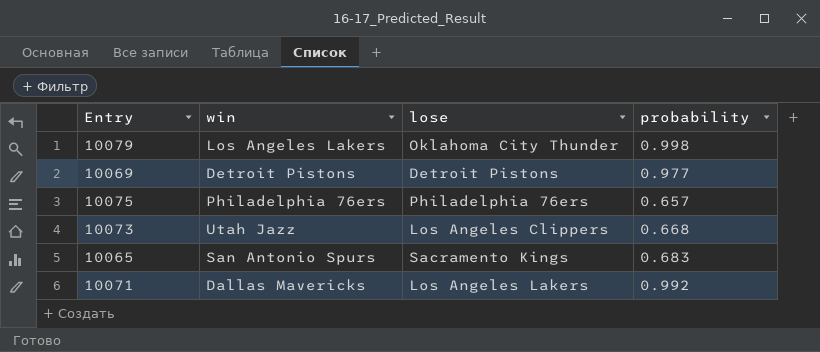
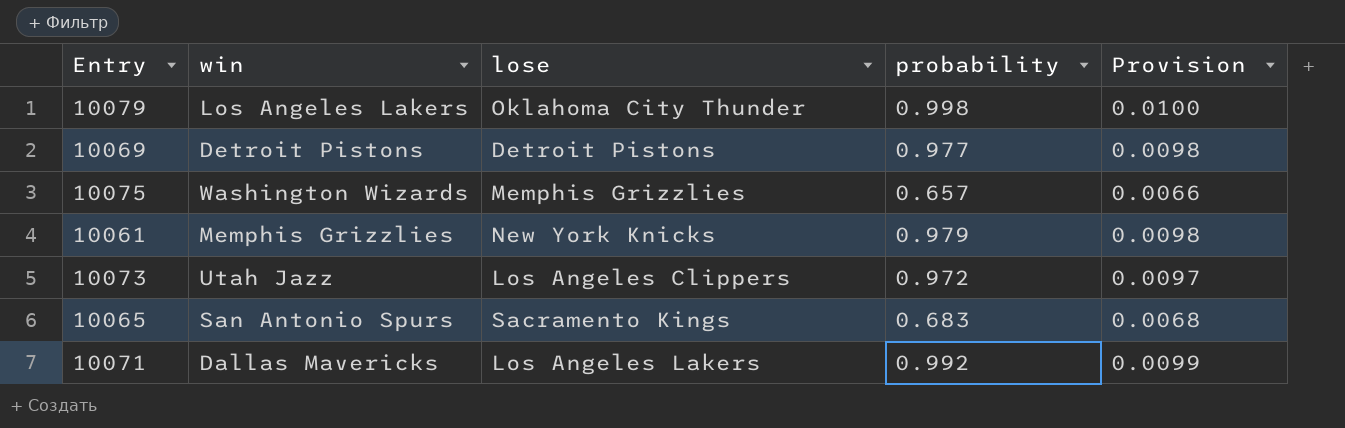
column Provision | formula: none -> [probability] * 0.01
10075 | win: Philadelphia 76ers -> Washington Wizards
10075 | lose: Philadelphia 76ers -> Memphis Grizzlies
row 10061: none -> Memphis Grizzlies | New York Knicks | 0.979 | 0.0098
10073 | probability: 0.668 -> 0.972

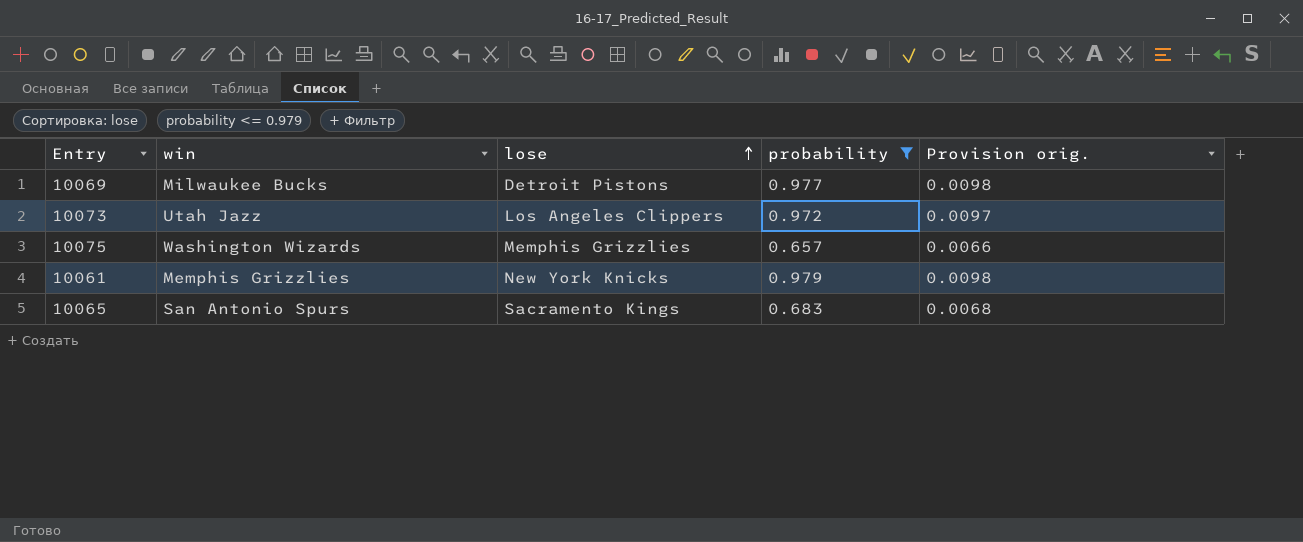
filter: none -> probability <= 0.979
row order: none -> lose ascending
column name: Provision -> Provision orig.
10069 | win: Detroit Pistons -> Milwaukee Bucks

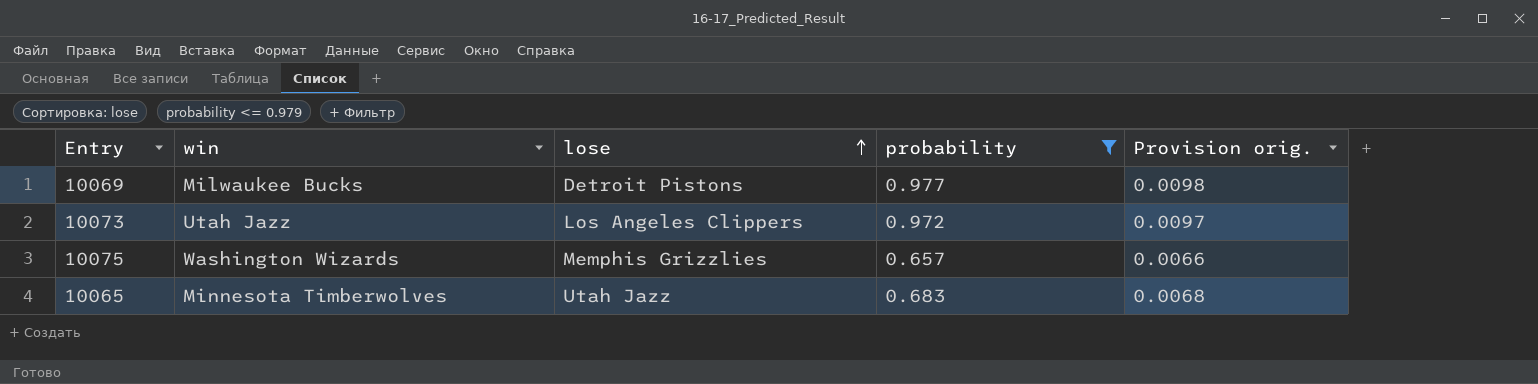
row 10061: Memphis Grizzlies | New York Knicks | 0.979 | 0.0098 -> none
10065 | win: San Antonio Spurs -> Minnesota Timberwolves
10065 | lose: Sacramento Kings -> Utah Jazz

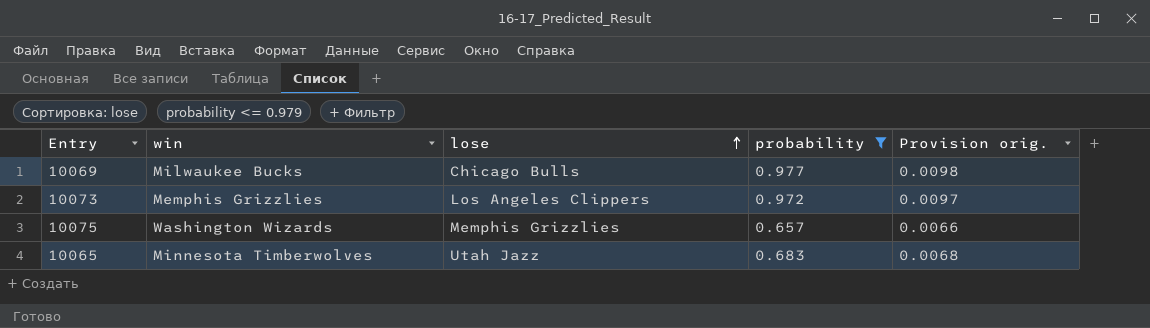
10069 | lose: Detroit Pistons -> Chicago Bulls
10073 | win: Utah Jazz -> Memphis Grizzlies

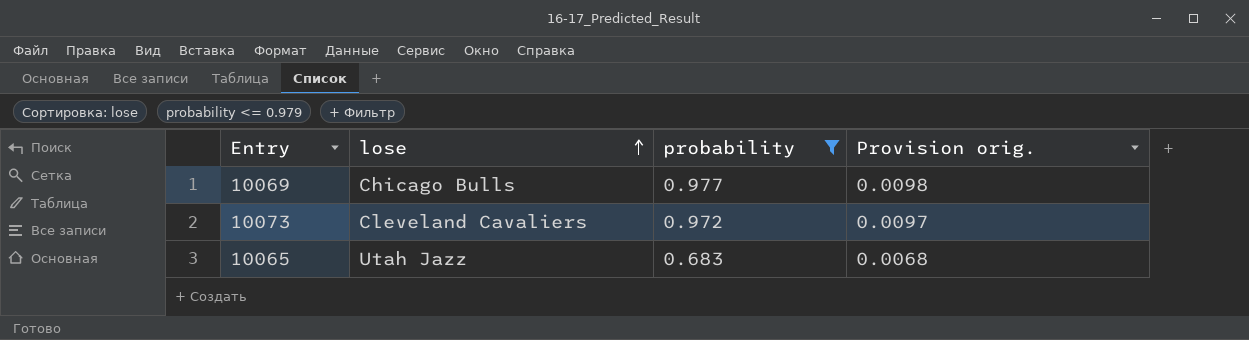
column win | position: 2 -> none
row 10075: Washington Wizards | Memphis Grizzlies | 0.657 | 0.0066 -> none
10073 | lose: Los Angeles Clippers -> Cleveland Cavaliers

